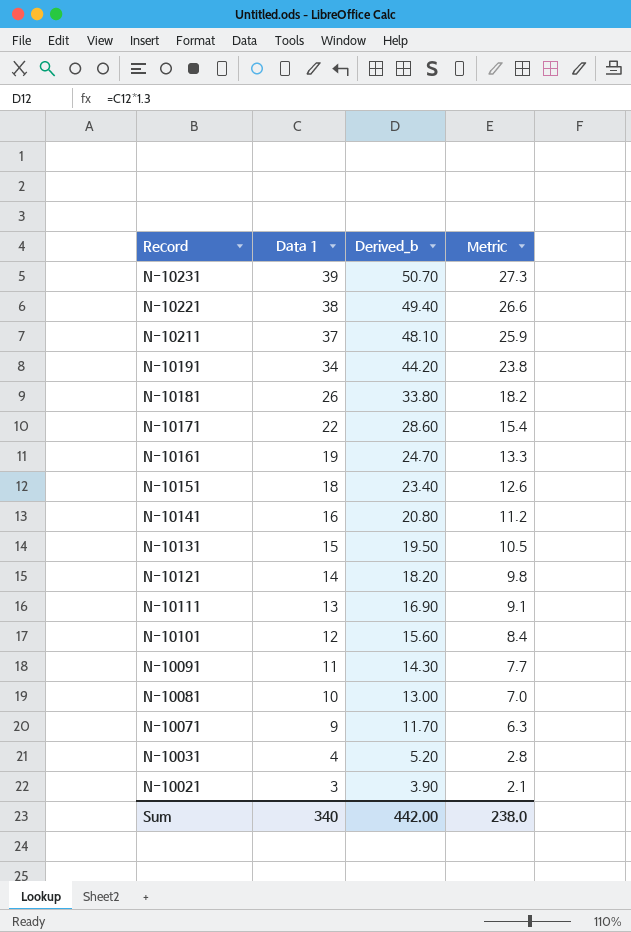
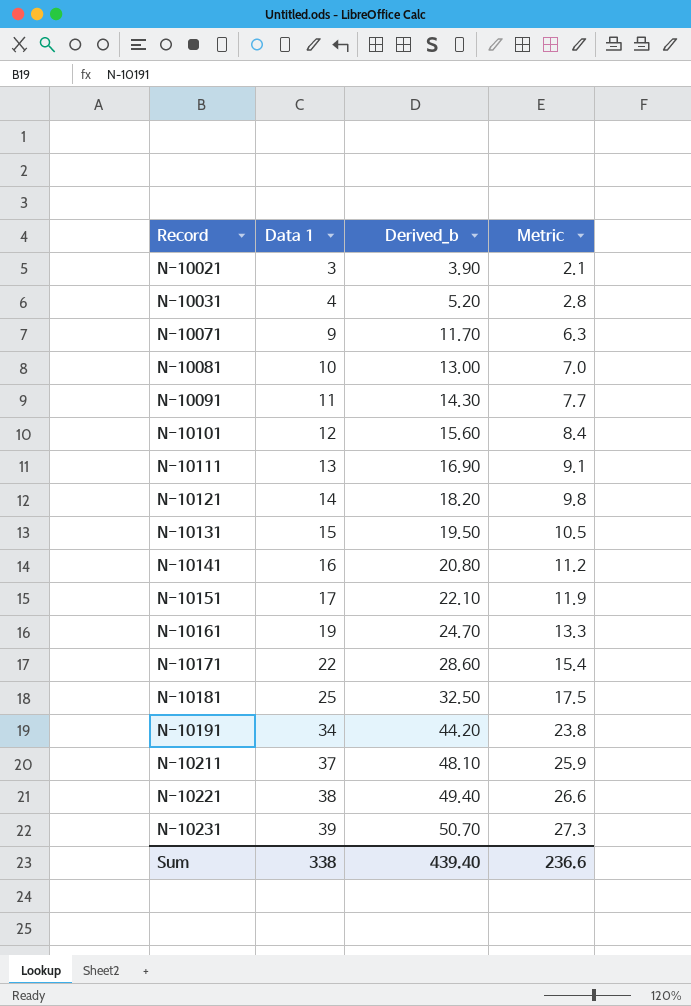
row order: Record descending -> Record ascending
N-10151 | Data 1: 18 -> 17
N-10151 | Derived_b: 23.40 -> 22.10
N-10151 | Metric: 12.6 -> 11.9
N-10181 | Data 1: 26 -> 25
N-10181 | Derived_b: 33.80 -> 32.50
N-10181 | Metric: 18.2 -> 17.5
Sum | Data 1: 340 -> 338
Sum | Derived_b: 442.00 -> 439.40
Sum | Metric: 238.0 -> 236.6

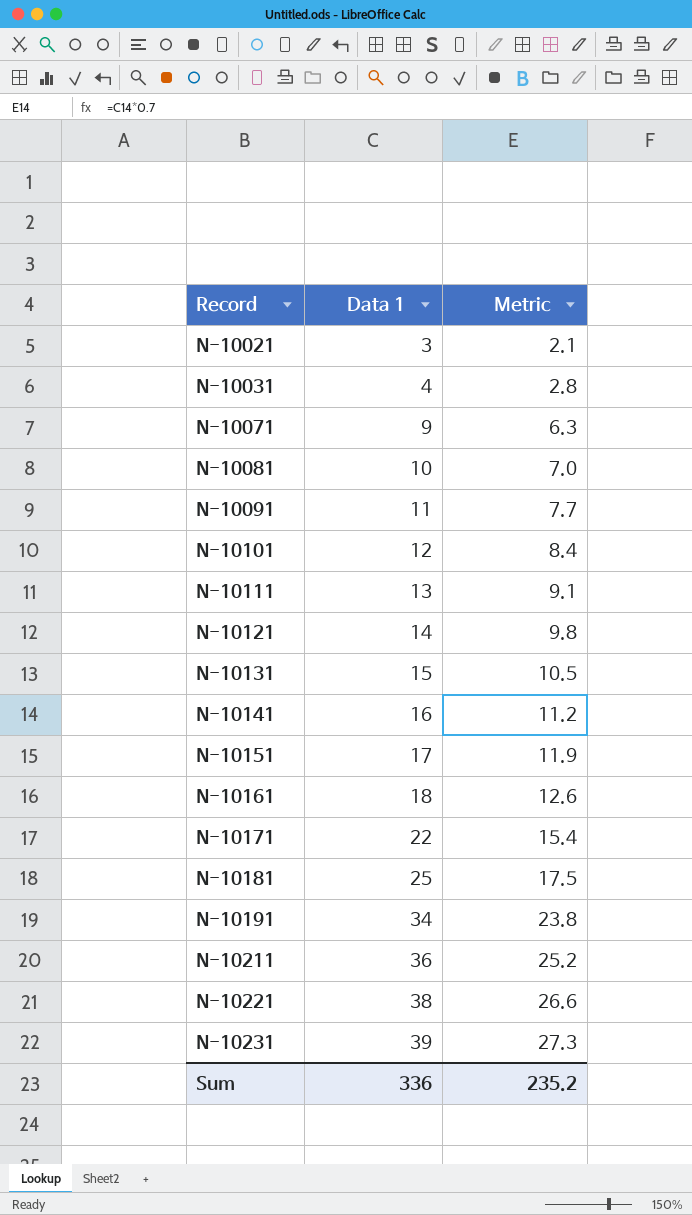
column Derived_b | formula: [Data 1] * 1.3 -> none
N-10161 | Data 1: 19 -> 18
N-10161 | Metric: 13.3 -> 12.6
N-10211 | Data 1: 37 -> 36
N-10211 | Metric: 25.9 -> 25.2
Sum | Data 1: 338 -> 336
Sum | Metric: 236.6 -> 235.2

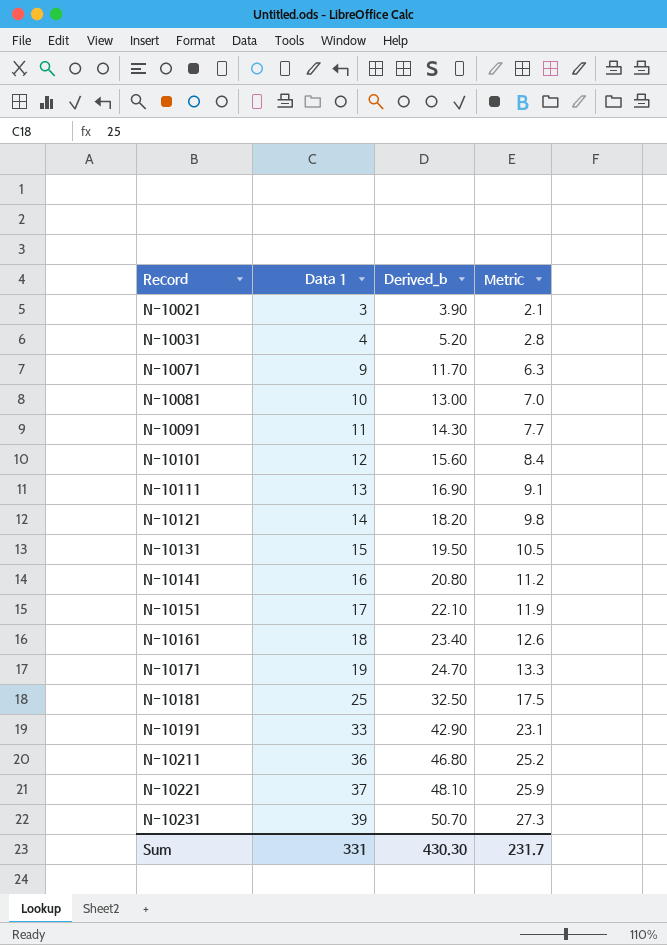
column Derived_b | formula: none -> [Data 1] * 1.3
N-10171 | Data 1: 22 -> 19
N-10171 | Metric: 15.4 -> 13.3
N-10191 | Data 1: 34 -> 33
N-10191 | Metric: 23.8 -> 23.1
N-10221 | Data 1: 38 -> 37
N-10221 | Metric: 26.6 -> 25.9
Sum | Data 1: 336 -> 331
Sum | Metric: 235.2 -> 231.7

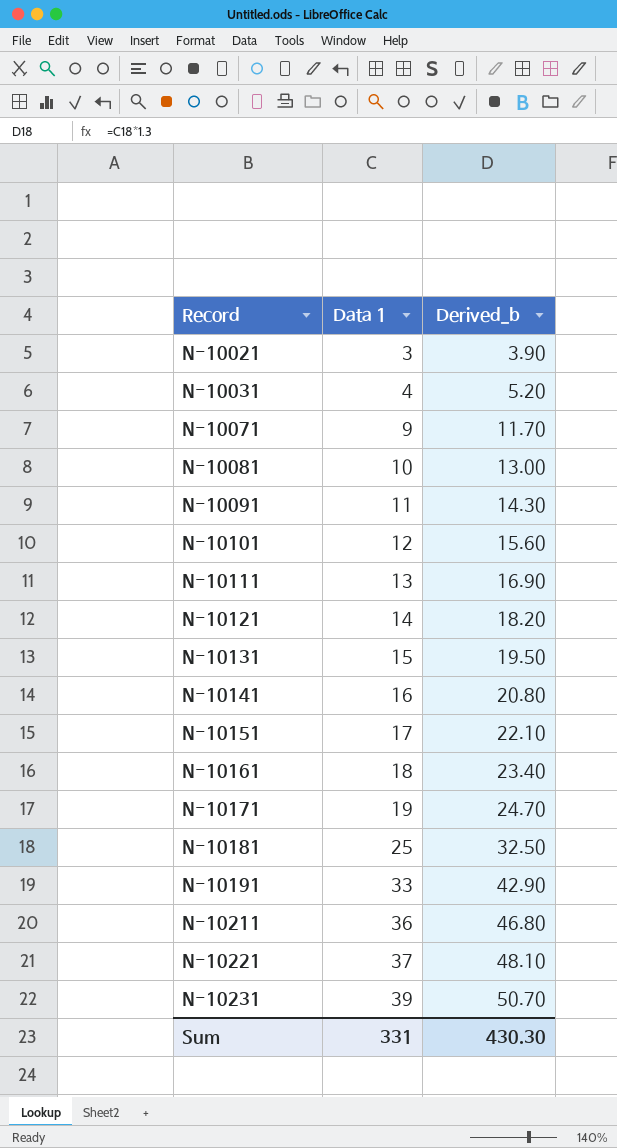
column Metric | formula: [Data 1] * 0.7 -> none

